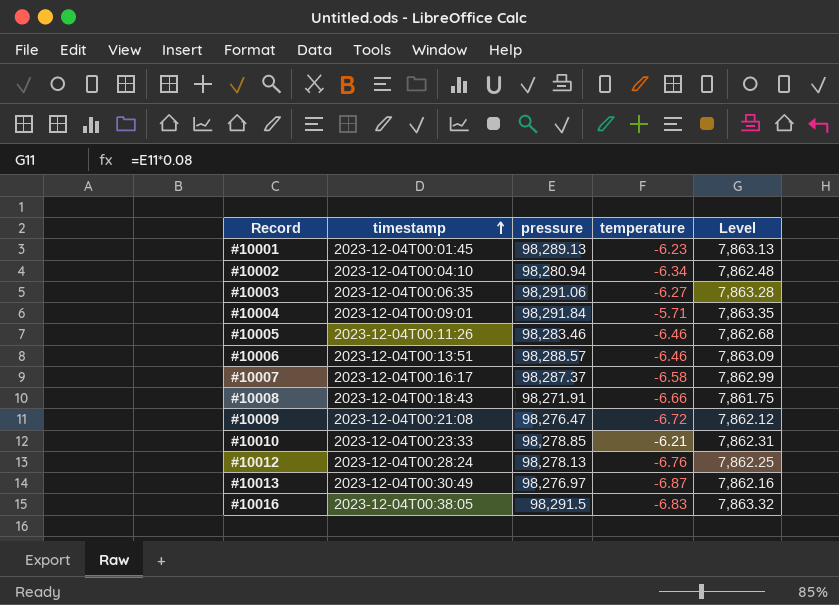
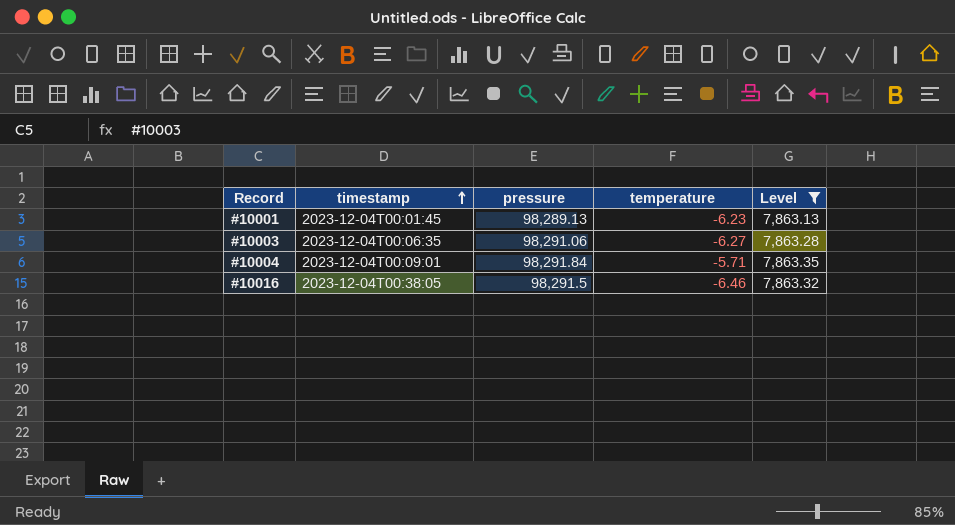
filter: none -> Level >= 7,863.13
#10016 | temperature: -6.83 -> -6.46

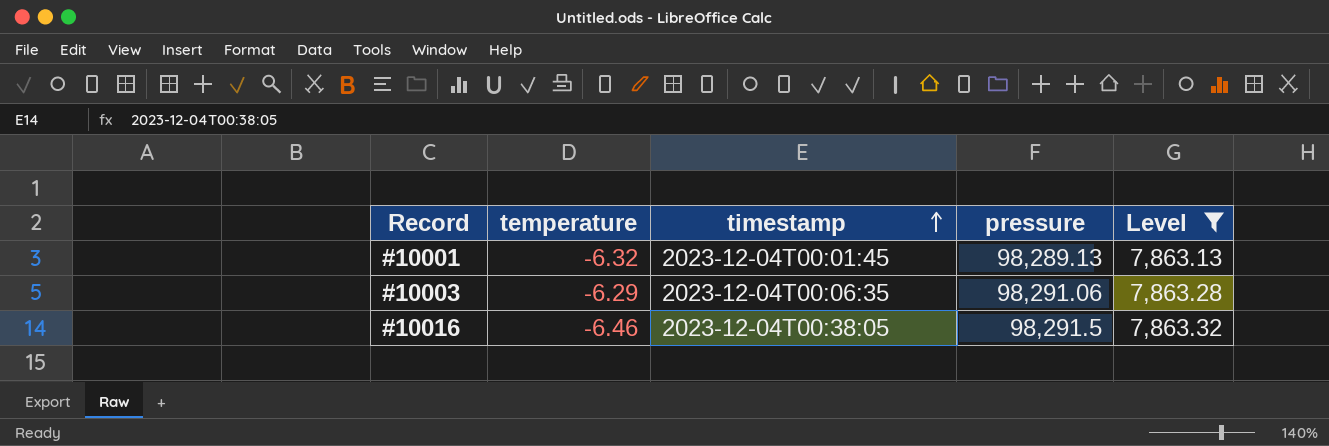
column temperature | position: 4 -> 2
row #10004: 2023-12-04T00:09:01 | 98,291.84 | -5.71 | 7,863.35 -> none
#10001 | temperature: -6.23 -> -6.32
#10003 | temperature: -6.27 -> -6.29

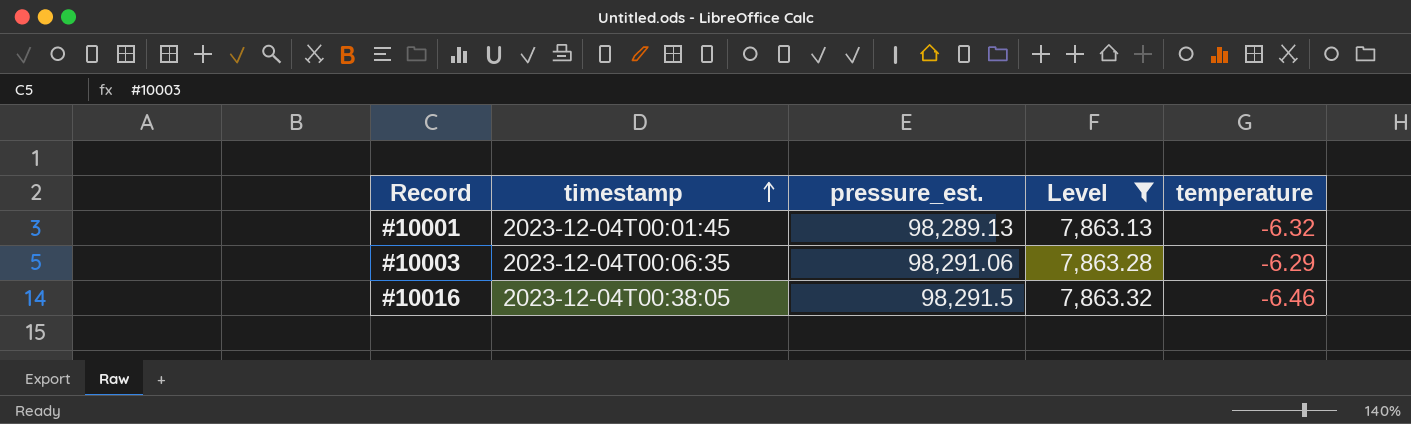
column name: pressure -> pressure_est.
column temperature | position: 2 -> 5

